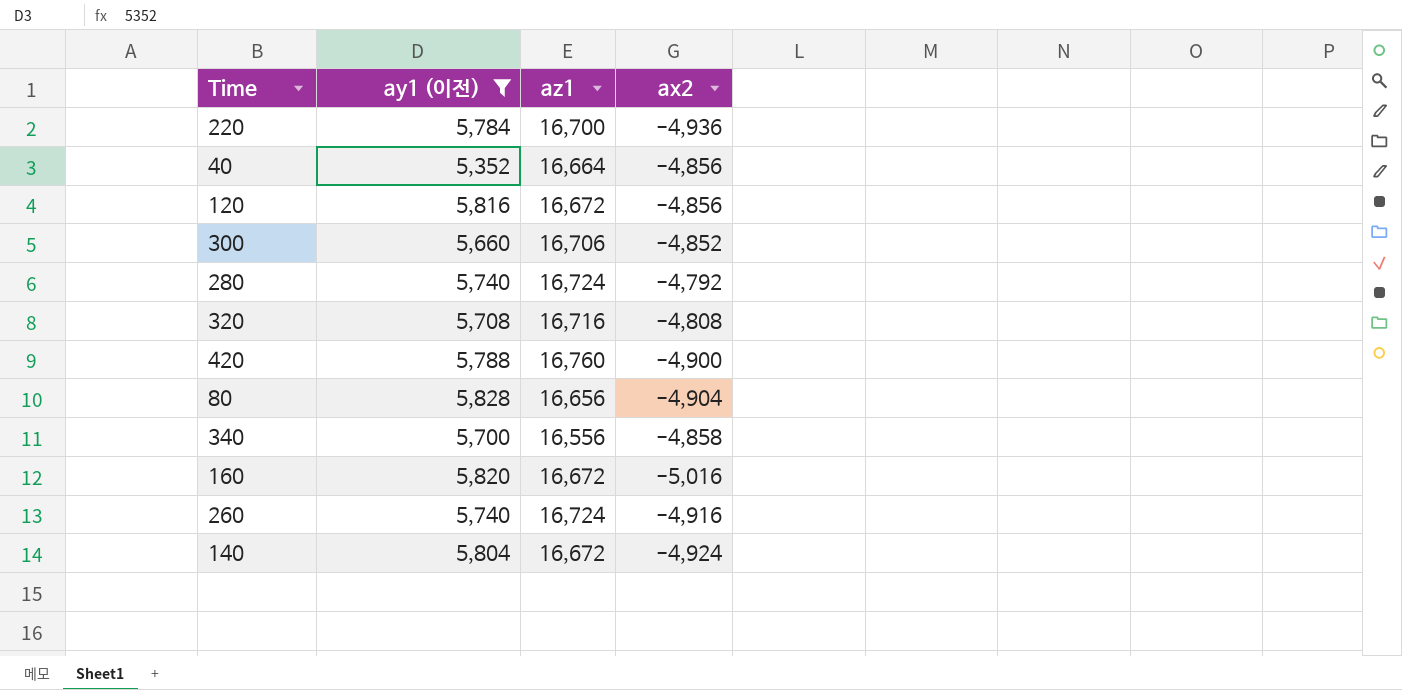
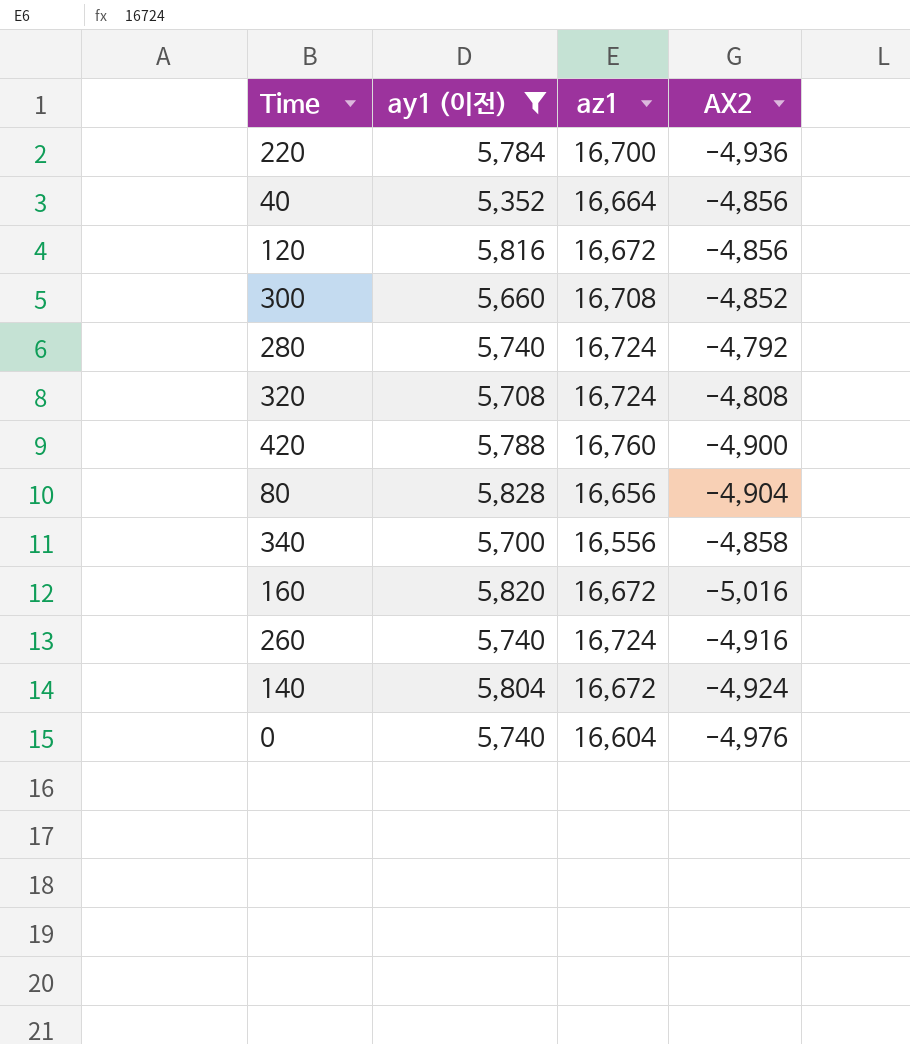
column name: ax2 -> AX2
300 | az1: 16,706 -> 16,708
320 | az1: 16,716 -> 16,724
row 0: none -> 5,740 | 16,604 | -4,976

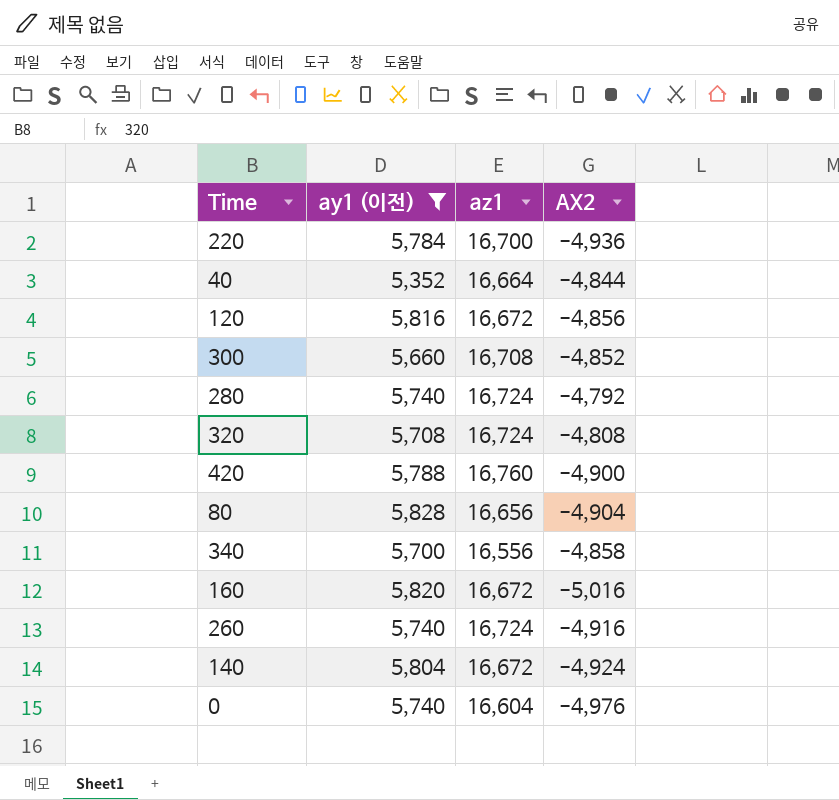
40 | AX2: -4,856 -> -4,844

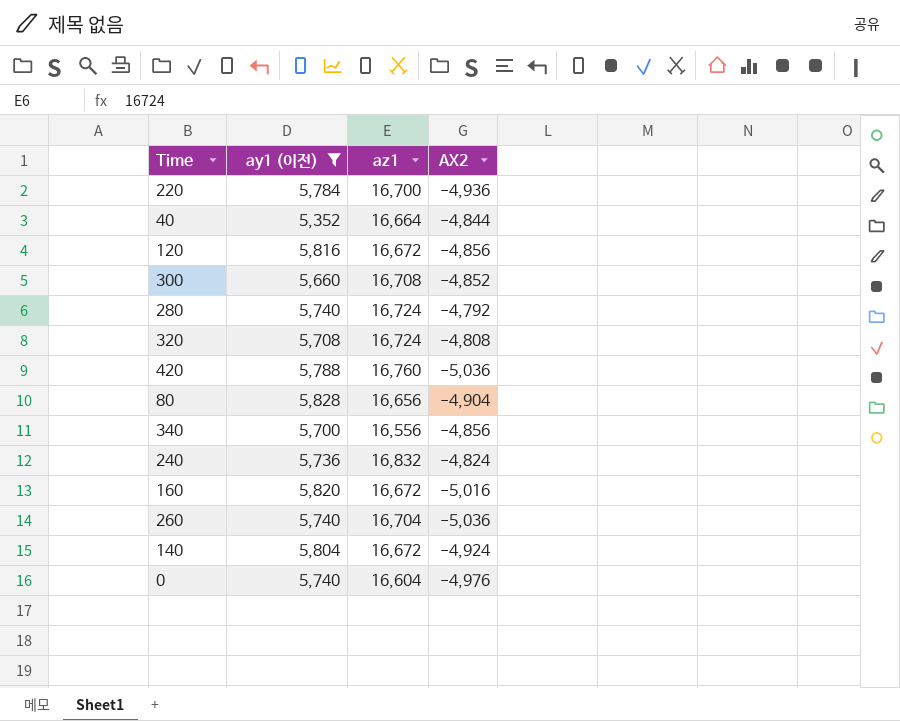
420 | AX2: -4,900 -> -5,036
340 | AX2: -4,858 -> -4,856
row 240: none -> 5,736 | 16,832 | -4,824
260 | az1: 16,724 -> 16,704
260 | AX2: -4,916 -> -5,036

